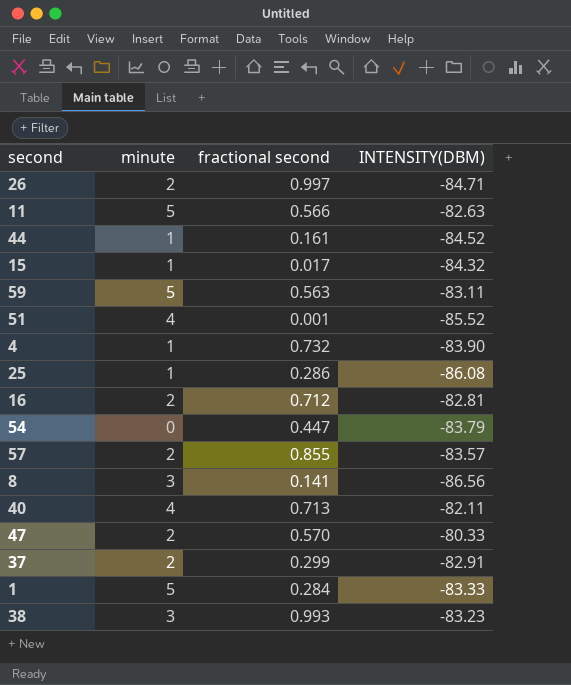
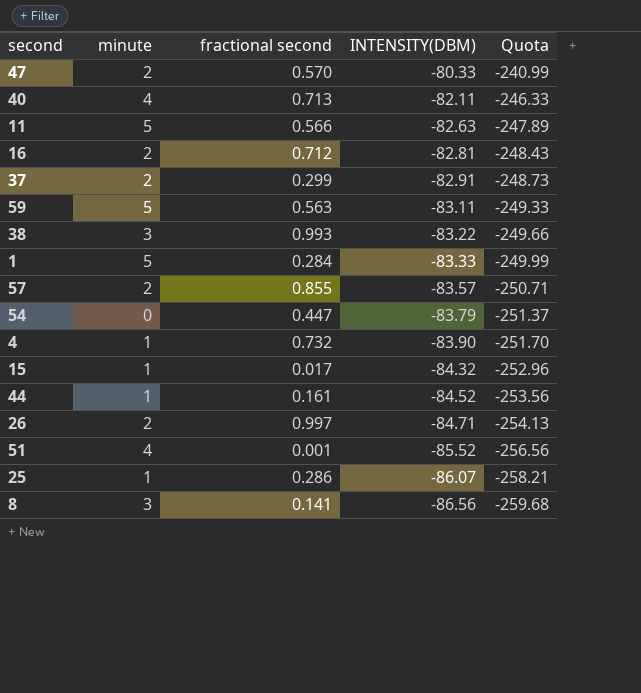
row order: none -> INTENSITY(DBM) descending
column Quota | formula: none -> [INTENSITY(DBM)] * 3
38 | INTENSITY(DBM): -83.23 -> -83.22
25 | INTENSITY(DBM): -86.08 -> -86.07

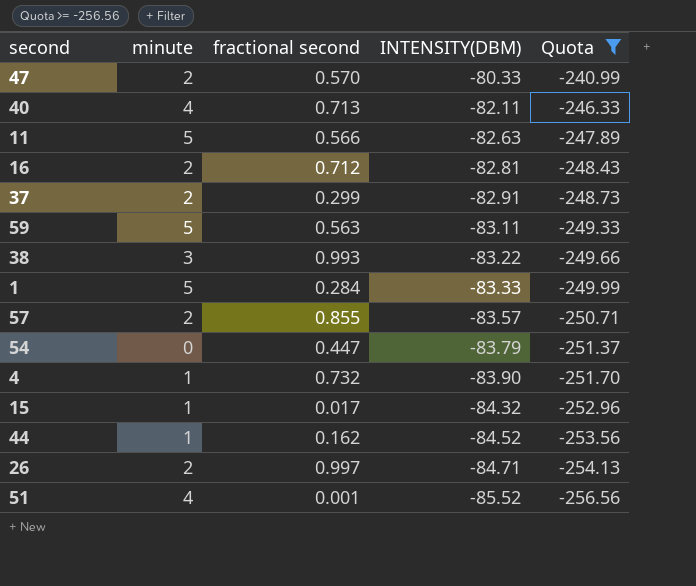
filter: none -> Quota >= -256.56
44 | fractional second: 0.161 -> 0.162

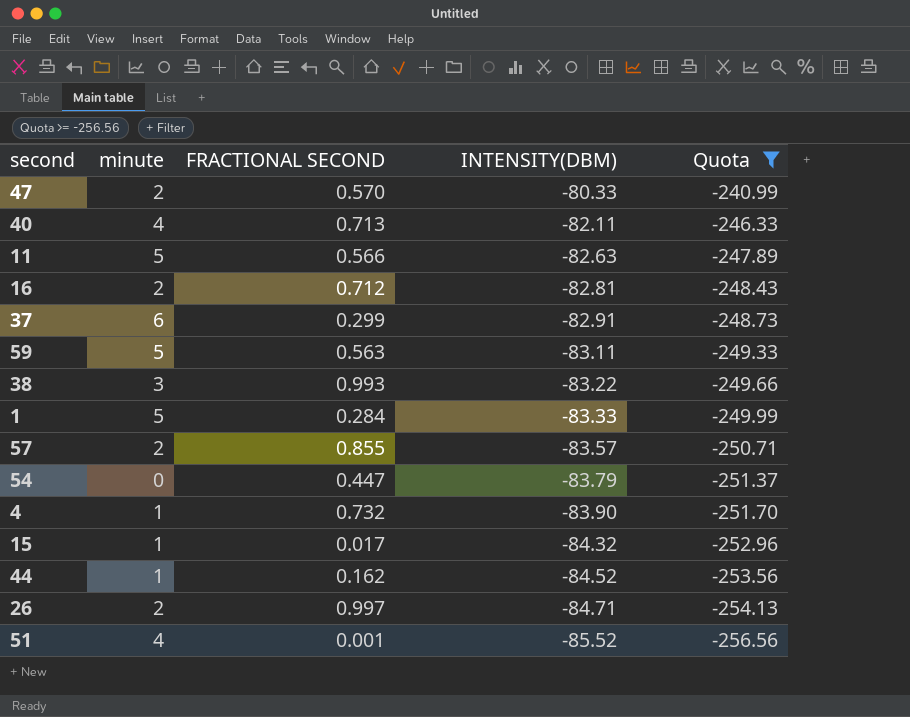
column name: fractional second -> FRACTIONAL SECOND
37 | minute: 2 -> 6

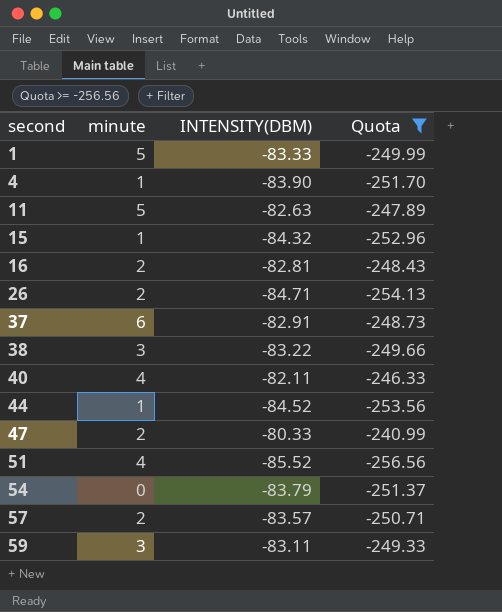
row order: INTENSITY(DBM) descending -> second ascending
column FRACTIONAL SECOND | position: 3 -> none
59 | minute: 5 -> 3

